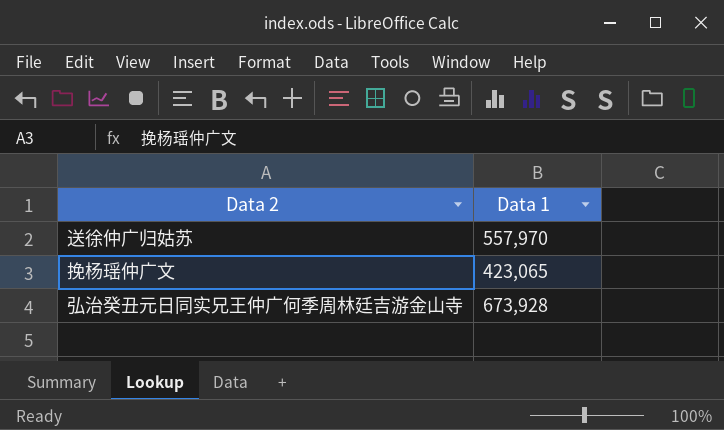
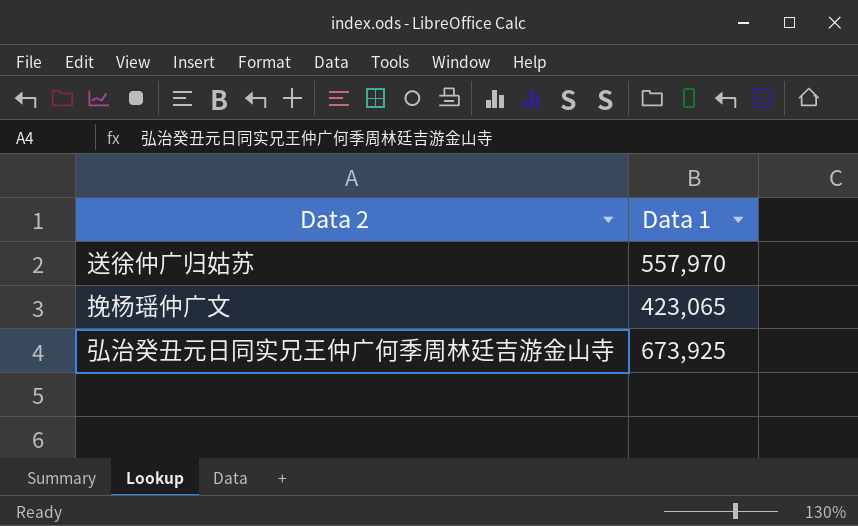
弘治癸丑元日同实兄王仲广何季周林廷吉游金山寺 | Data 1: 673,928 -> 673,925

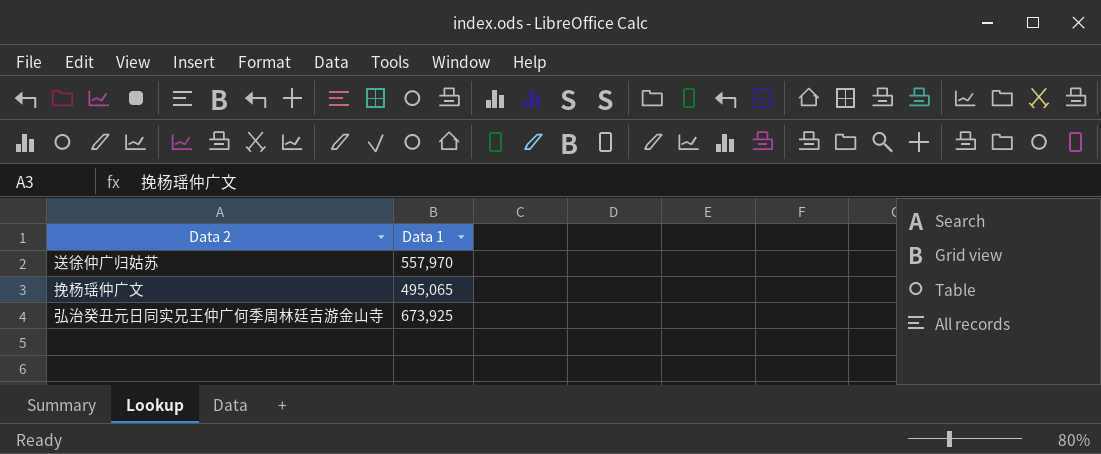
挽杨瑶仲广文 | Data 1: 423,065 -> 495,065

